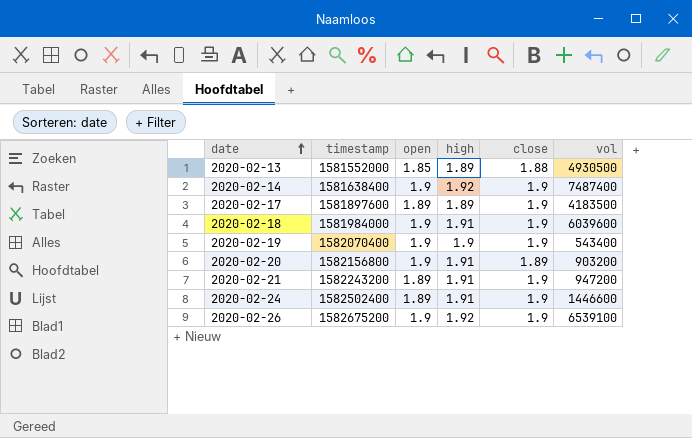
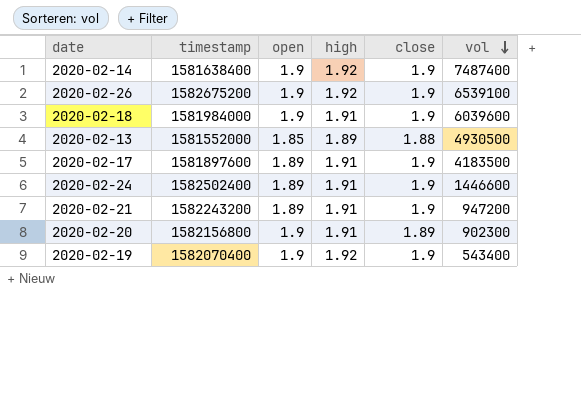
row order: date ascending -> vol descending
2020-02-17 | high: 1.89 -> 1.91
2020-02-20 | vol: 903200 -> 902300
2020-02-19 | high: 1.9 -> 1.92

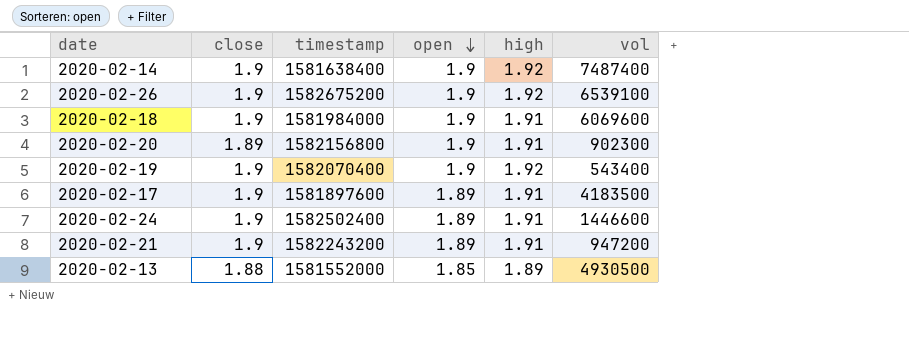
row order: vol descending -> open descending
column close | position: 5 -> 2
2020-02-18 | vol: 6039600 -> 6069600

